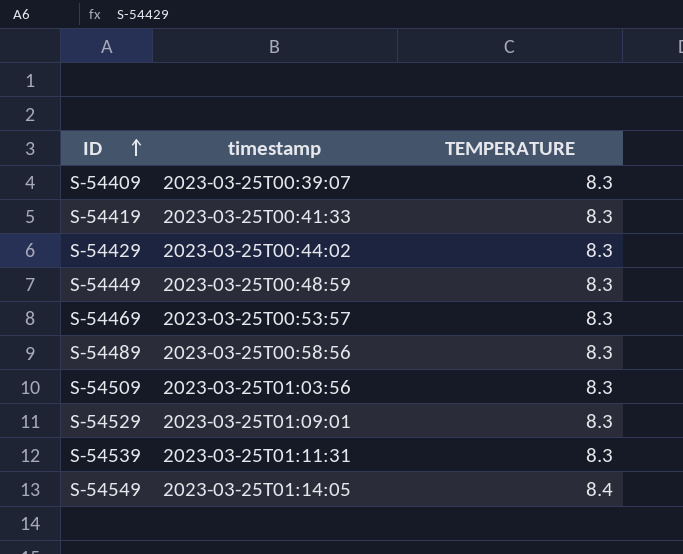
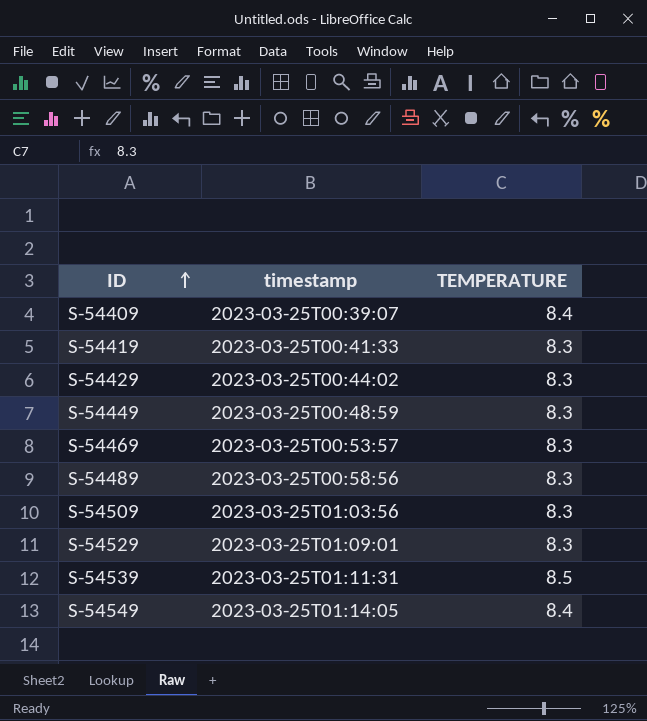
S-54409 | TEMPERATURE: 8.3 -> 8.4
S-54539 | TEMPERATURE: 8.3 -> 8.5

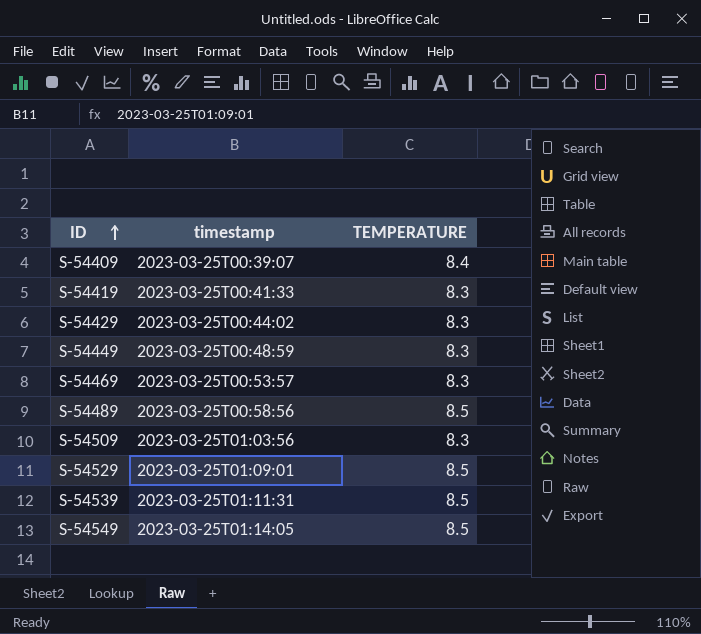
S-54489 | TEMPERATURE: 8.3 -> 8.5
S-54529 | TEMPERATURE: 8.3 -> 8.5
S-54549 | TEMPERATURE: 8.4 -> 8.5

